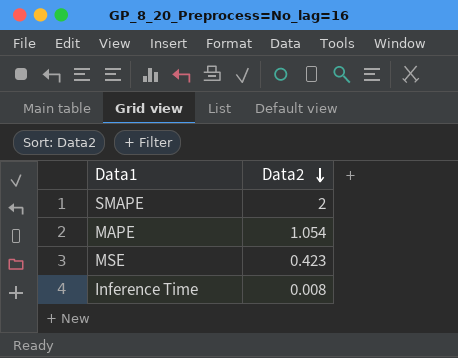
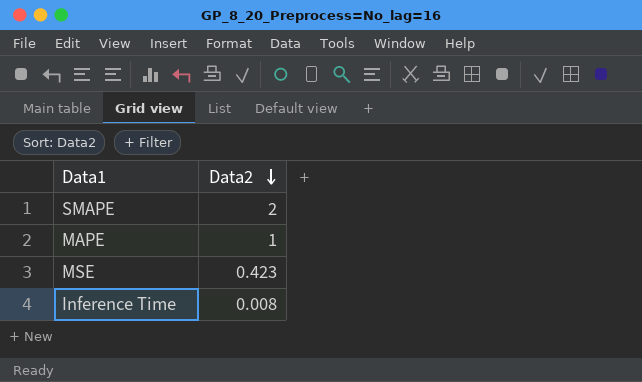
MAPE | Data2: 1.054 -> 1

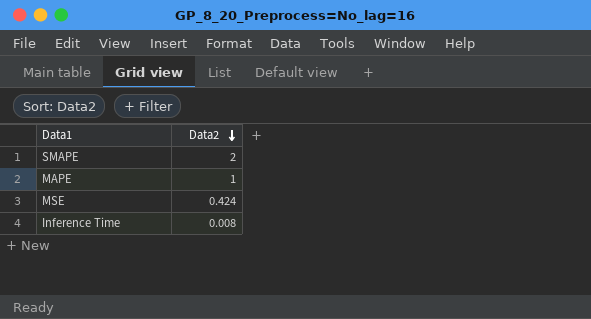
MSE | Data2: 0.423 -> 0.424

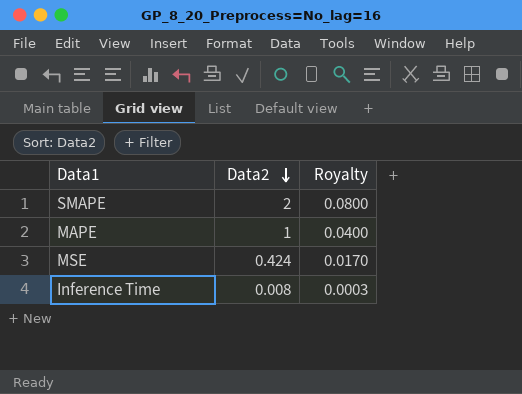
column Royalty | formula: none -> [Data2] * 0.04

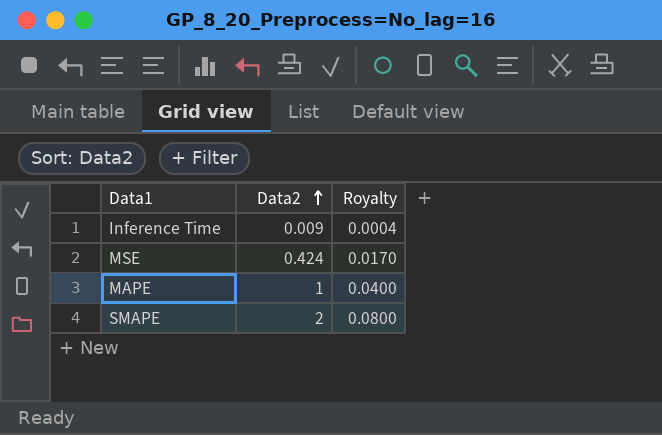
row order: Data2 descending -> Data2 ascending
Inference Time | Data2: 0.008 -> 0.009
Inference Time | Royalty: 0.0003 -> 0.0004

